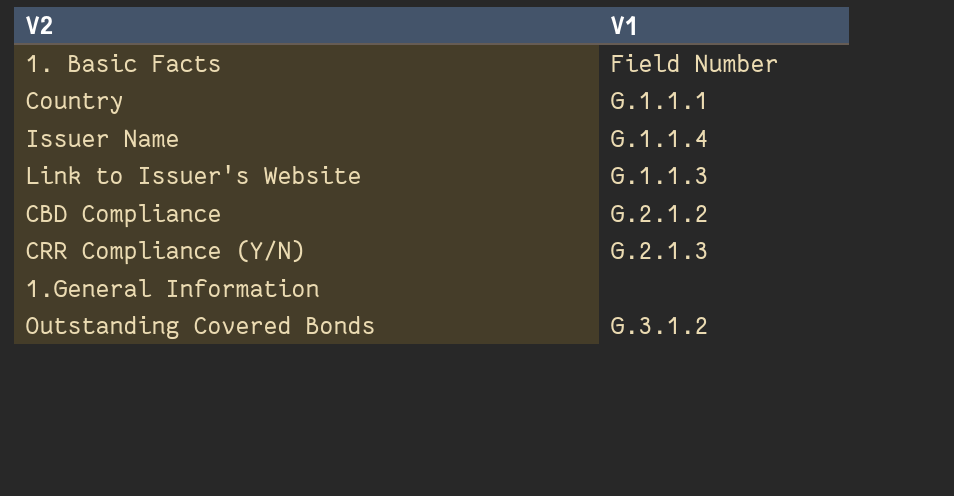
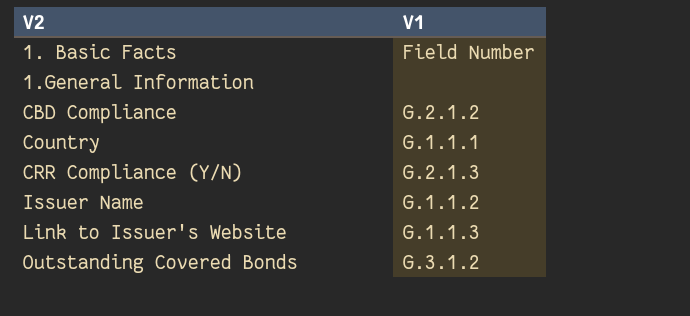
row order: none -> V2 ascending
Issuer Name | V1: G.1.1.4 -> G.1.1.2

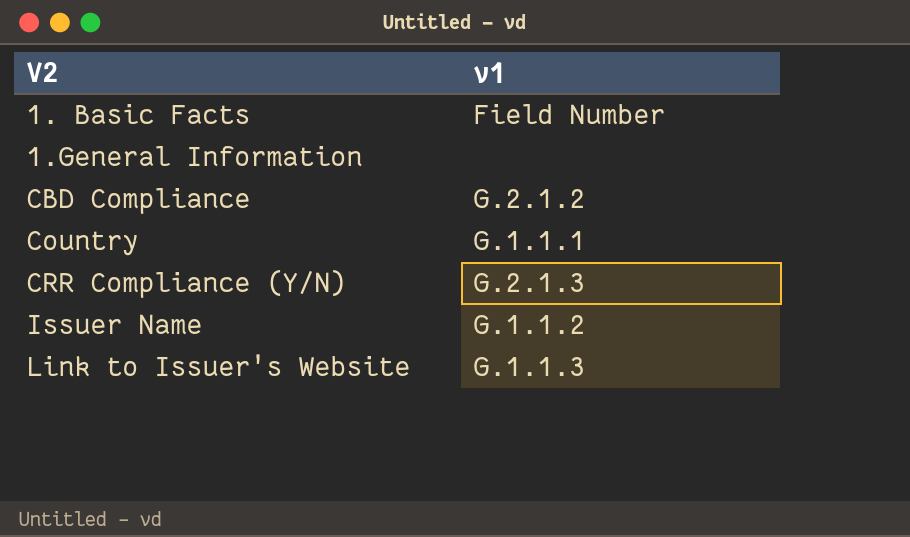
column name: V1 -> v1
row Outstanding Covered Bonds: G.3.1.2 -> none

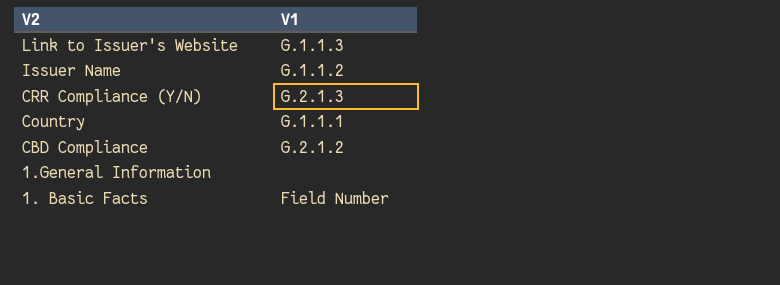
row order: V2 ascending -> V2 descending
column name: v1 -> V1

